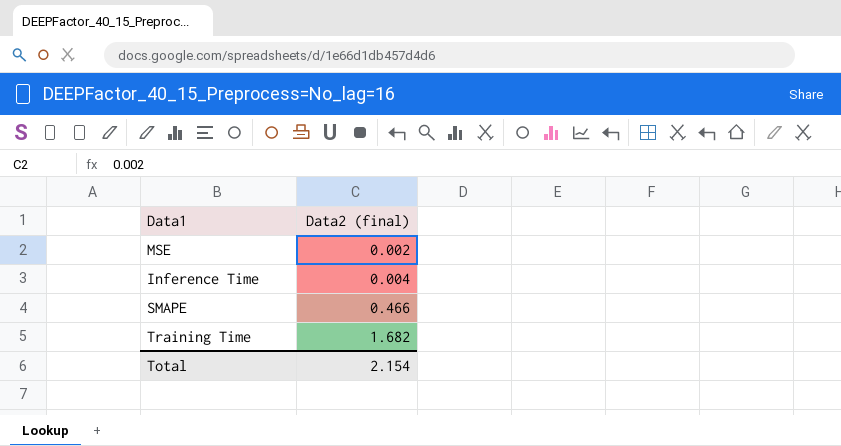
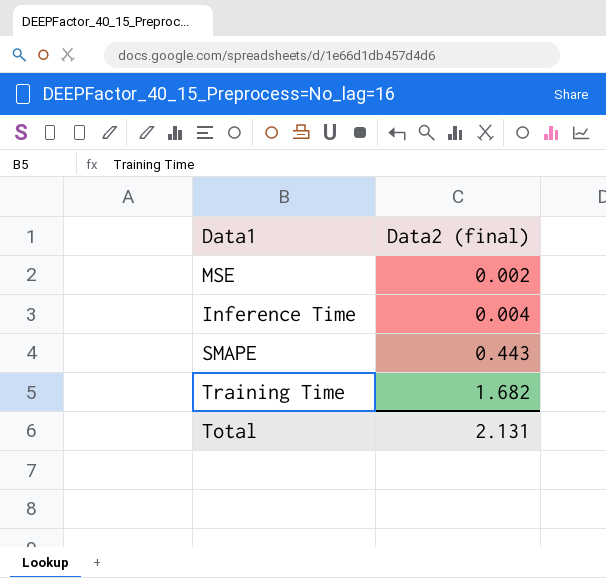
SMAPE | Data2 (final): 0.466 -> 0.443
Total | Data2 (final): 2.154 -> 2.131

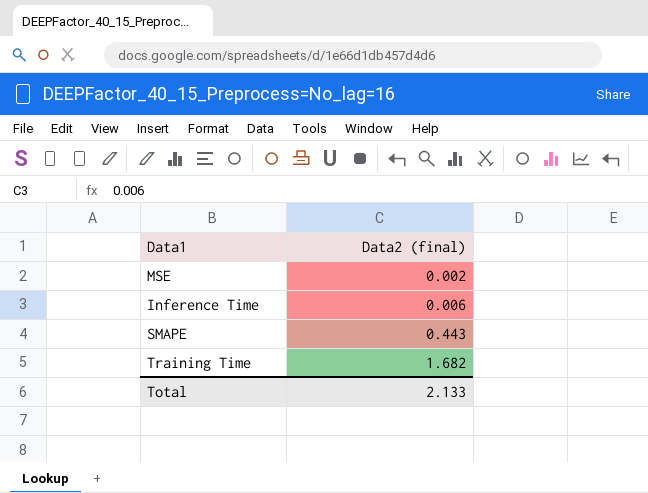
Inference Time | Data2 (final): 0.004 -> 0.006
Total | Data2 (final): 2.131 -> 2.133

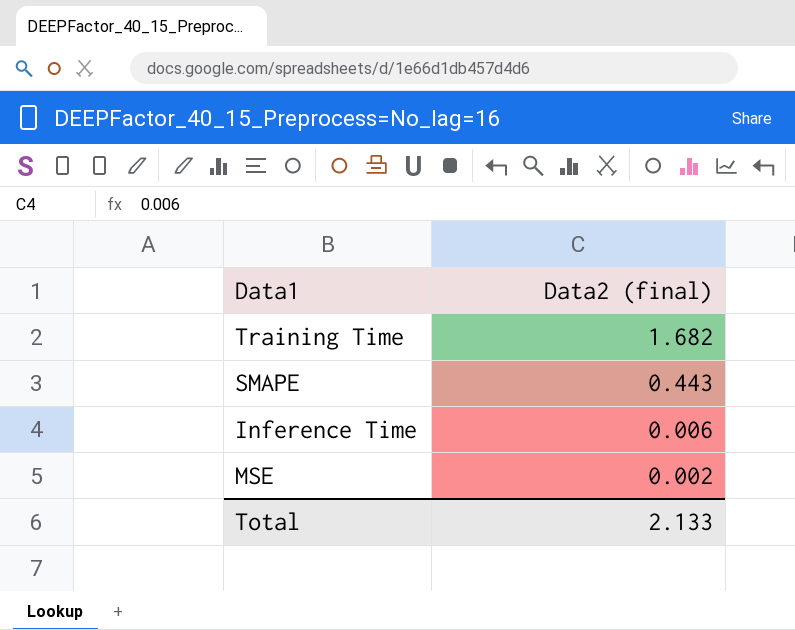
row order: Data2 (final) ascending -> Data2 (final) descending

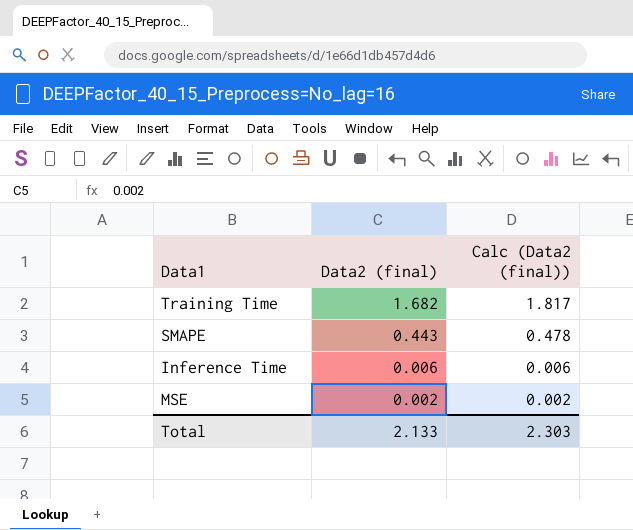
column Calc (Data2 (final)) | formula: none -> [Data2 (final)] * 1.08

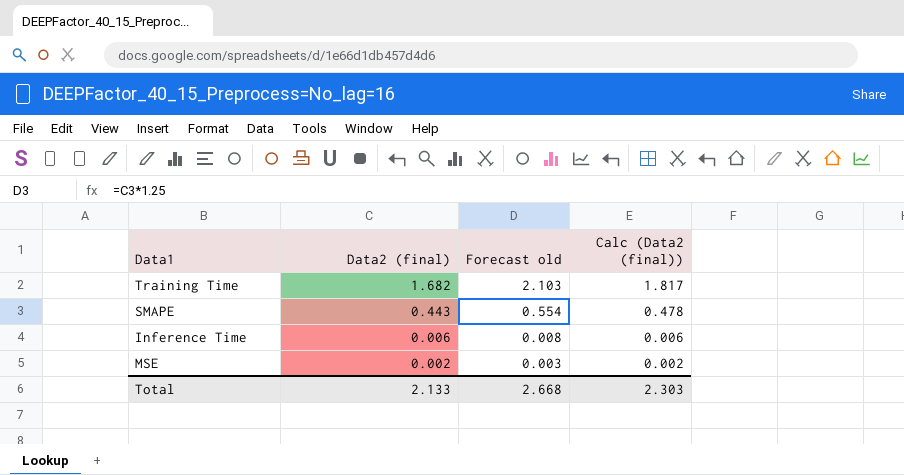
column Forecast old | formula: none -> [Data2 (final)] * 1.25

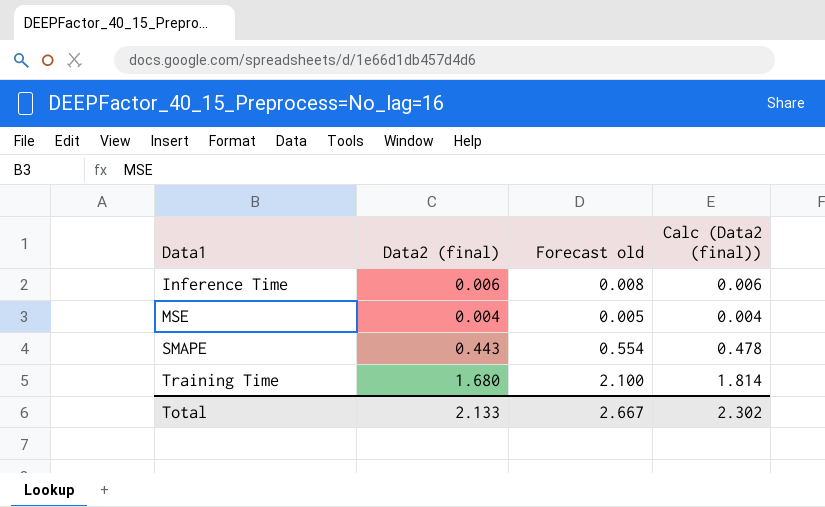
row order: Data2 (final) descending -> Data1 ascending
MSE | Data2 (final): 0.002 -> 0.004
MSE | Forecast old: 0.003 -> 0.005
MSE | Calc (Data2 (final)): 0.002 -> 0.004
Training Time | Data2 (final): 1.682 -> 1.680
Training Time | Forecast old: 2.103 -> 2.100
Training Time | Calc (Data2 (final)): 1.817 -> 1.814
Total | Forecast old: 2.668 -> 2.667
Total | Calc (Data2 (final)): 2.303 -> 2.302

